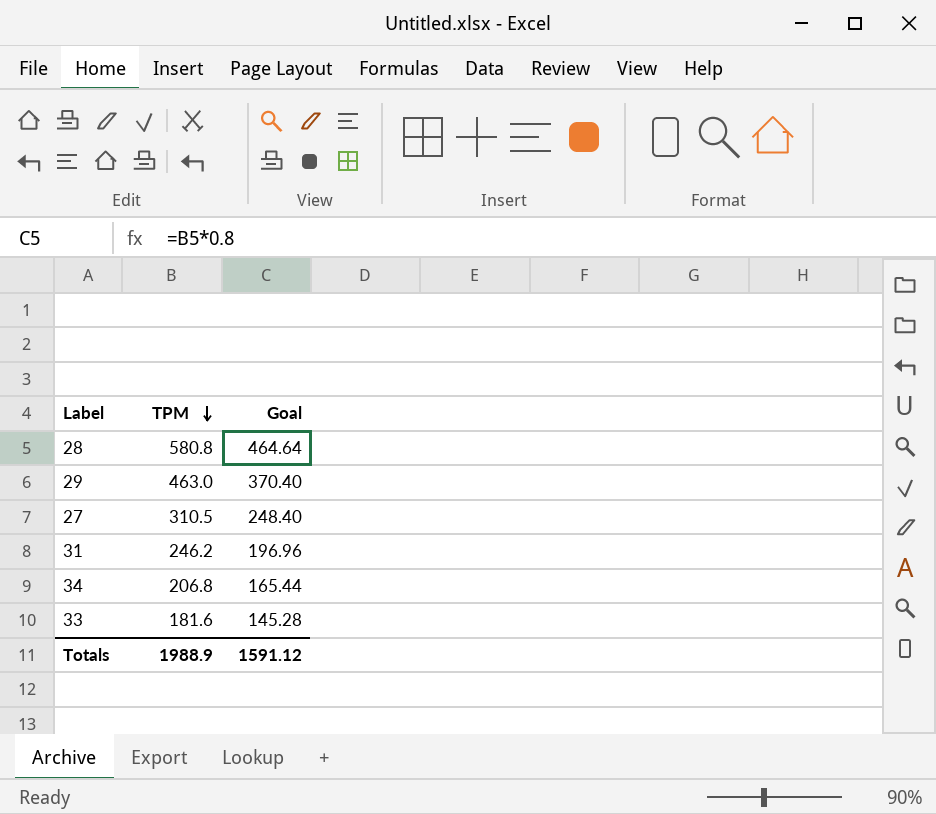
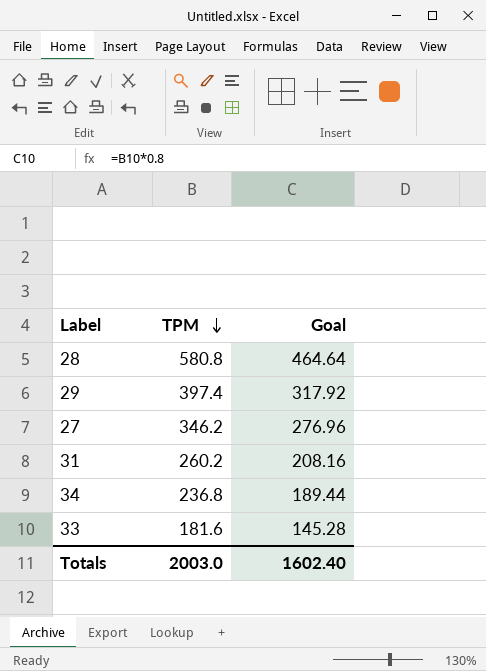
29 | TPM: 463.0 -> 397.4
29 | Goal: 370.40 -> 317.92
27 | TPM: 310.5 -> 346.2
27 | Goal: 248.40 -> 276.96
31 | TPM: 246.2 -> 260.2
31 | Goal: 196.96 -> 208.16
34 | TPM: 206.8 -> 236.8
34 | Goal: 165.44 -> 189.44
Totals | TPM: 1988.9 -> 2003.0
Totals | Goal: 1591.12 -> 1602.40

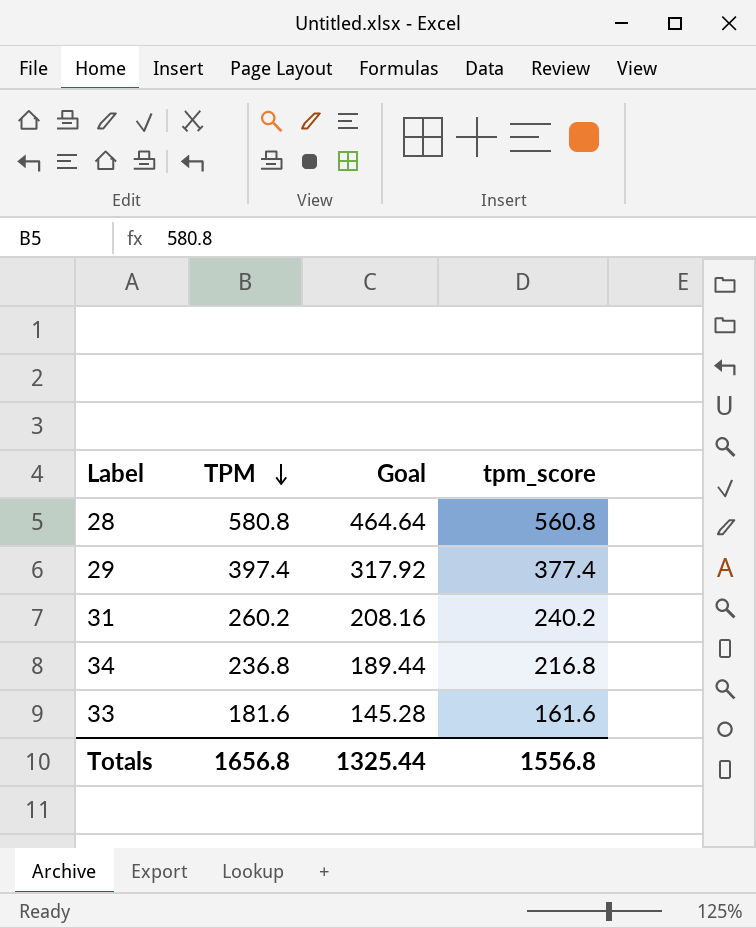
column tpm_score | formula: none -> [TPM] - 20
row 27: 346.2 | 276.96 -> none
Totals | TPM: 2003.0 -> 1656.8
Totals | Goal: 1602.40 -> 1325.44

